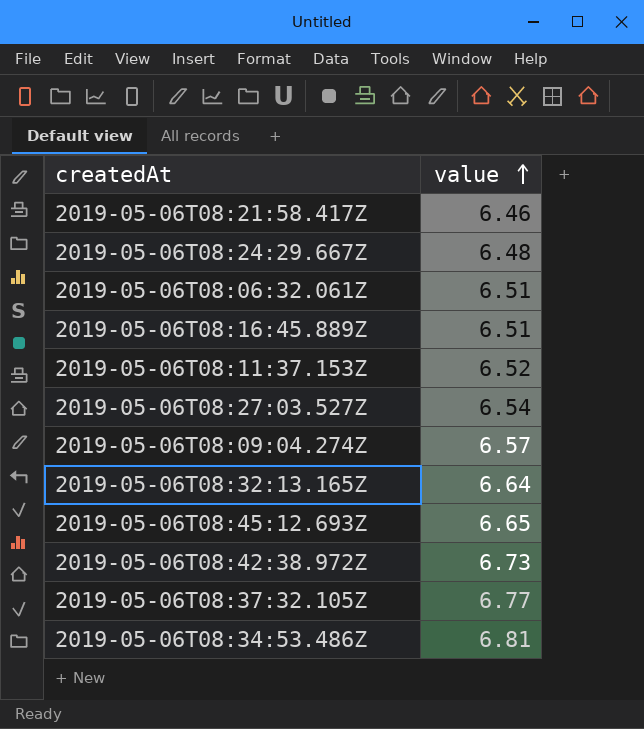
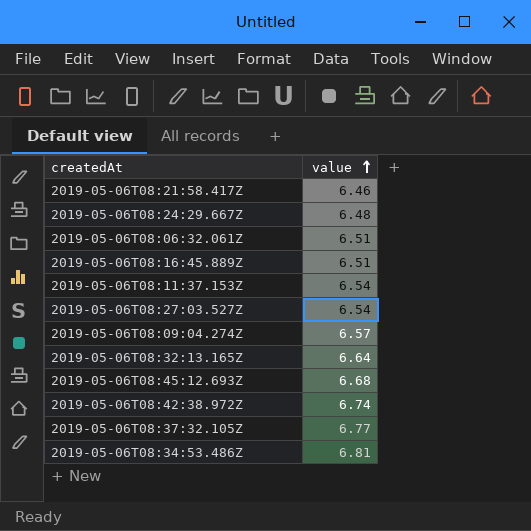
2019-05-06T08:11:37.153Z | value: 6.52 -> 6.54
2019-05-06T08:45:12.693Z | value: 6.65 -> 6.68
2019-05-06T08:42:38.972Z | value: 6.73 -> 6.74

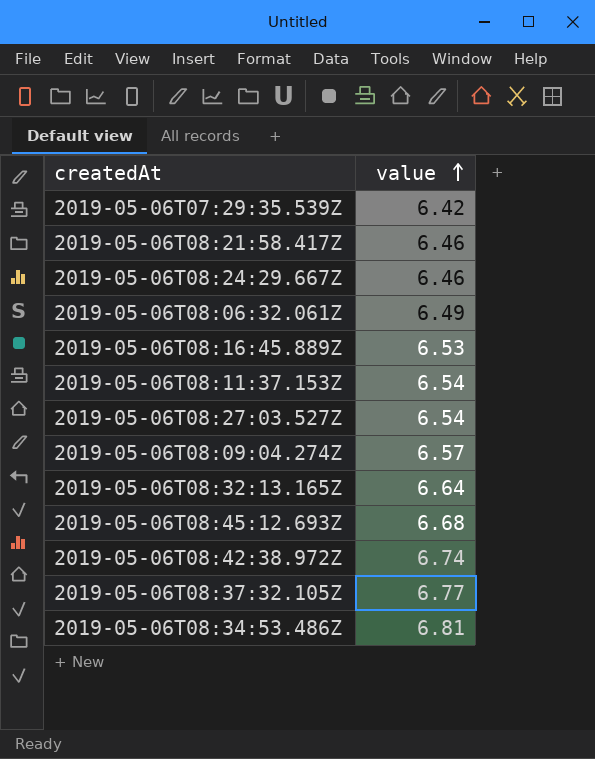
row 2019-05-06T07:29:35.539Z: none -> 6.42
2019-05-06T08:24:29.667Z | value: 6.48 -> 6.46
2019-05-06T08:06:32.061Z | value: 6.51 -> 6.49
2019-05-06T08:16:45.889Z | value: 6.51 -> 6.53

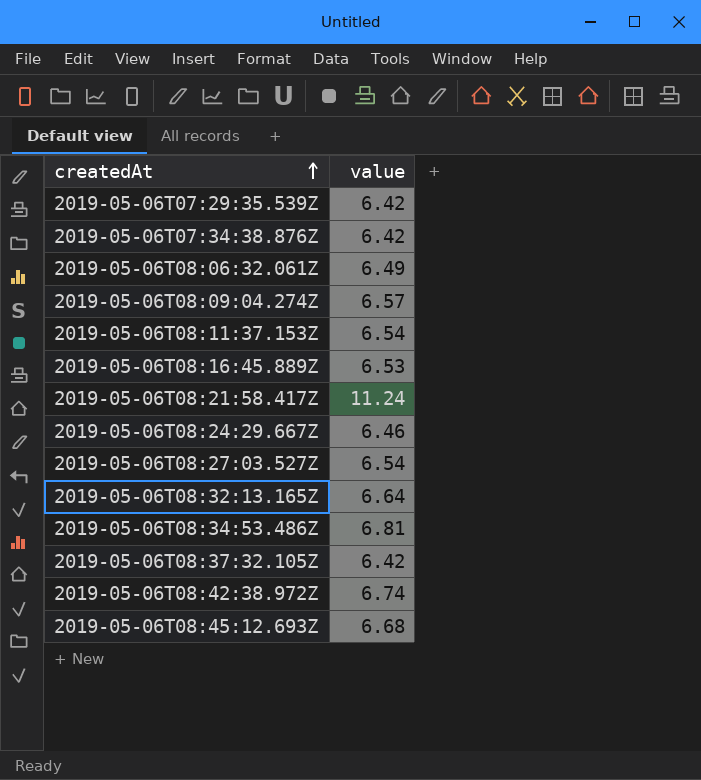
row order: value ascending -> createdAt ascending
row 2019-05-06T07:34:38.876Z: none -> 6.42
2019-05-06T08:21:58.417Z | value: 6.46 -> 11.24
2019-05-06T08:37:32.105Z | value: 6.77 -> 6.42

